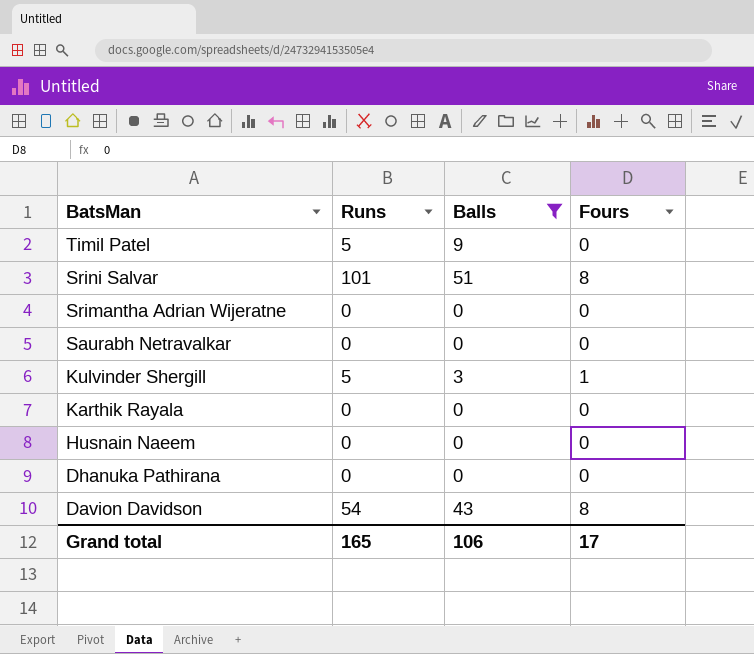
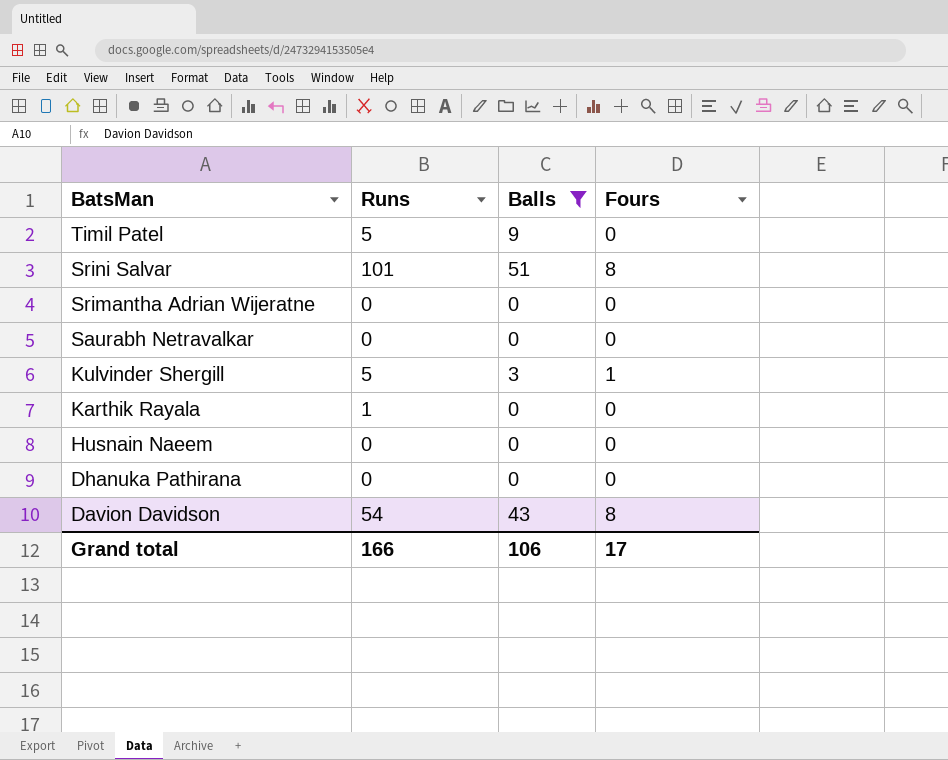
Karthik Rayala | Runs: 0 -> 1
Grand total | Runs: 165 -> 166

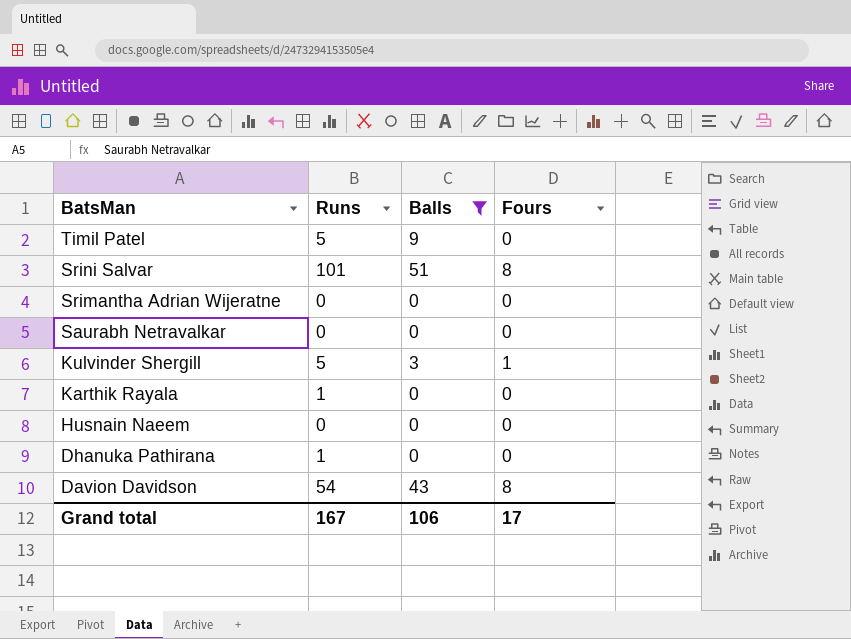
Dhanuka Pathirana | Runs: 0 -> 1
Grand total | Runs: 166 -> 167

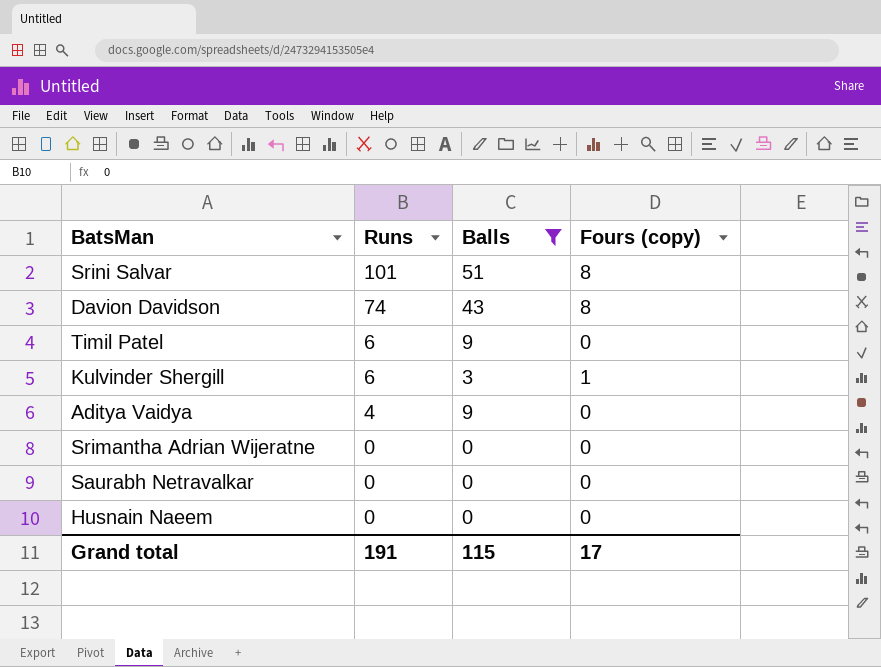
row order: BatsMan descending -> Runs descending
column name: Fours -> Fours (copy)
row Karthik Rayala: 1 | 0 | 0 -> none
row Dhanuka Pathirana: 1 | 0 | 0 -> none
Davion Davidson | Runs: 54 -> 74
Timil Patel | Runs: 5 -> 6
Kulvinder Shergill | Runs: 5 -> 6
row Aditya Vaidya: none -> 4 | 9 | 0
Grand total | Runs: 167 -> 191
Grand total | Balls: 106 -> 115

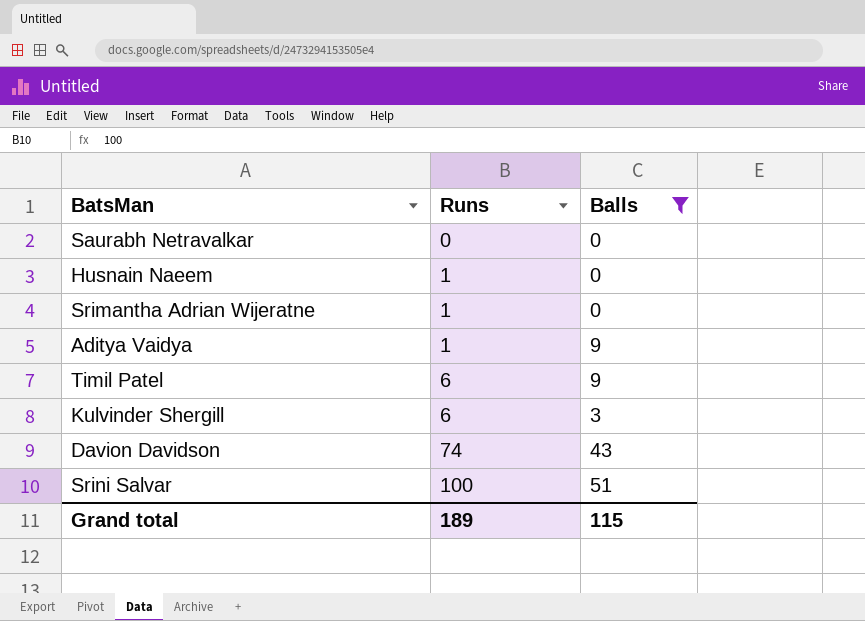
row order: Runs descending -> Runs ascending
column Fours (copy) | position: 4 -> none
Husnain Naeem | Runs: 0 -> 1
Srimantha Adrian Wijeratne | Runs: 0 -> 1
Aditya Vaidya | Runs: 4 -> 1
Srini Salvar | Runs: 101 -> 100
Grand total | Runs: 191 -> 189

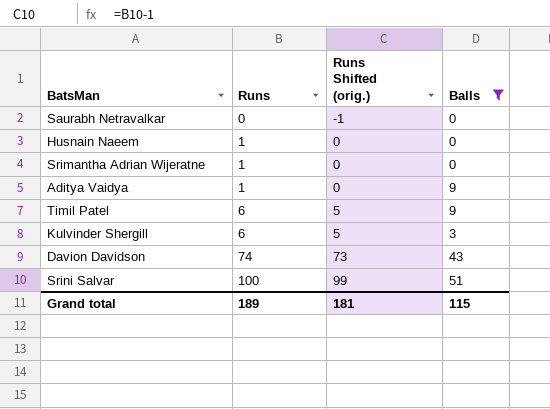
column Runs Shifted (orig.) | formula: none -> [Runs] - 1

